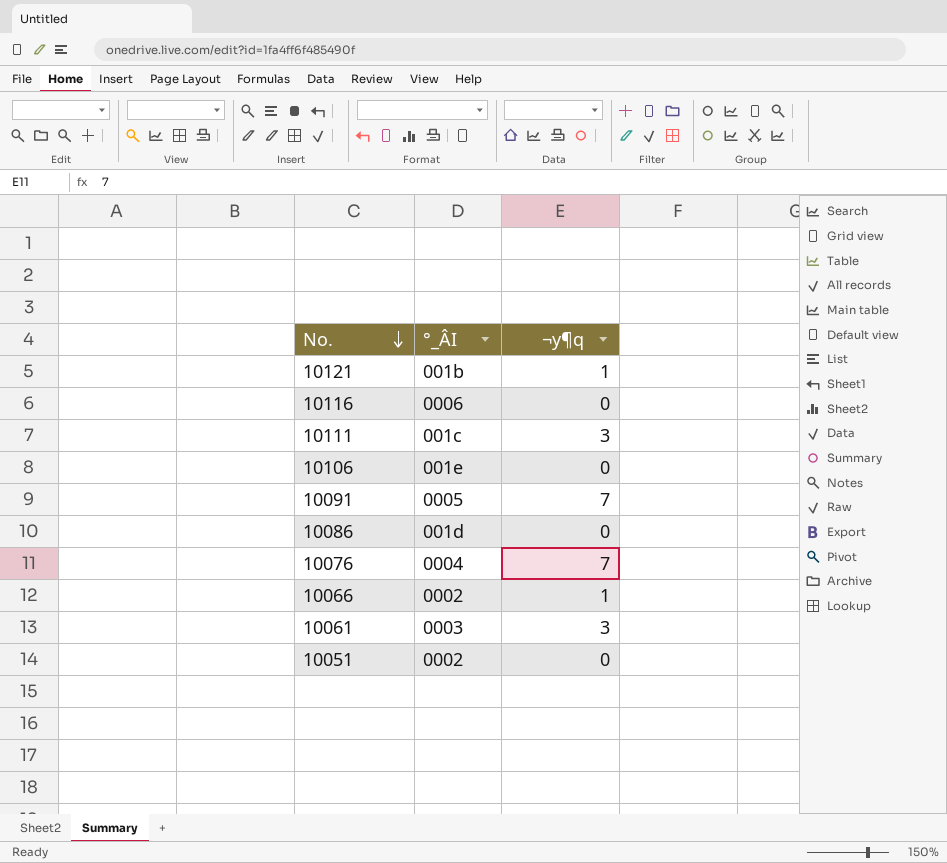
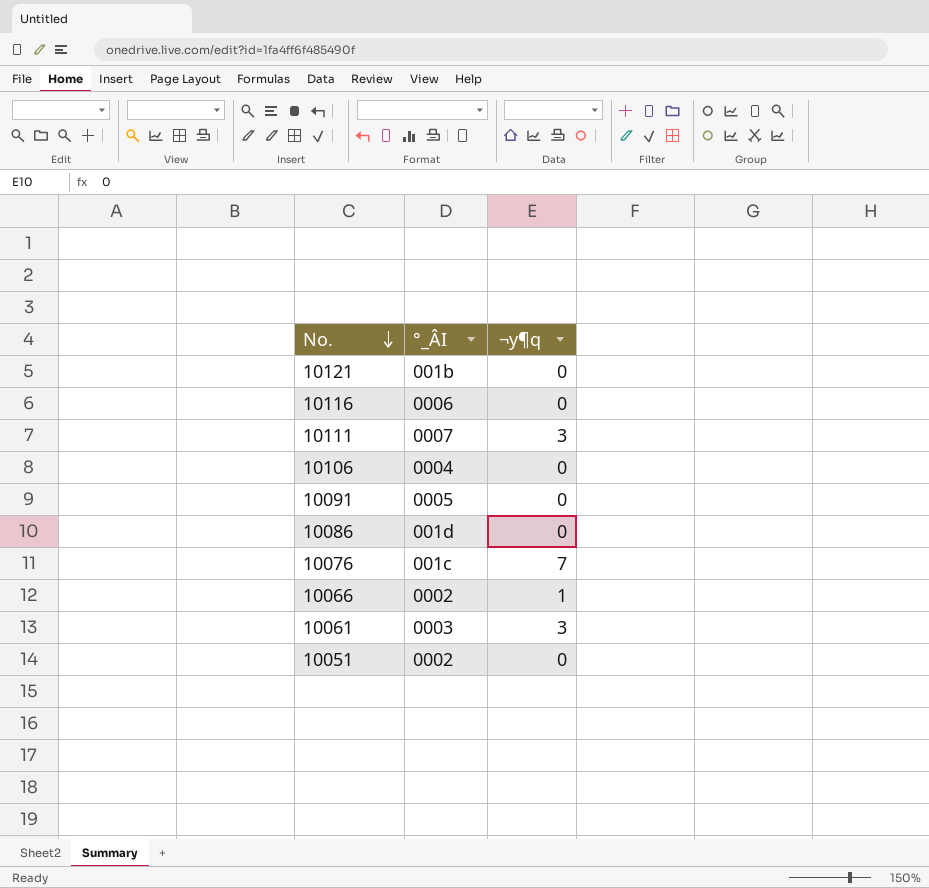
10121 | ¬y¶q: 1 -> 0
10111 | °_ÂI: 001c -> 0007
10106 | °_ÂI: 001e -> 0004
10091 | ¬y¶q: 7 -> 0
10076 | °_ÂI: 0004 -> 001c

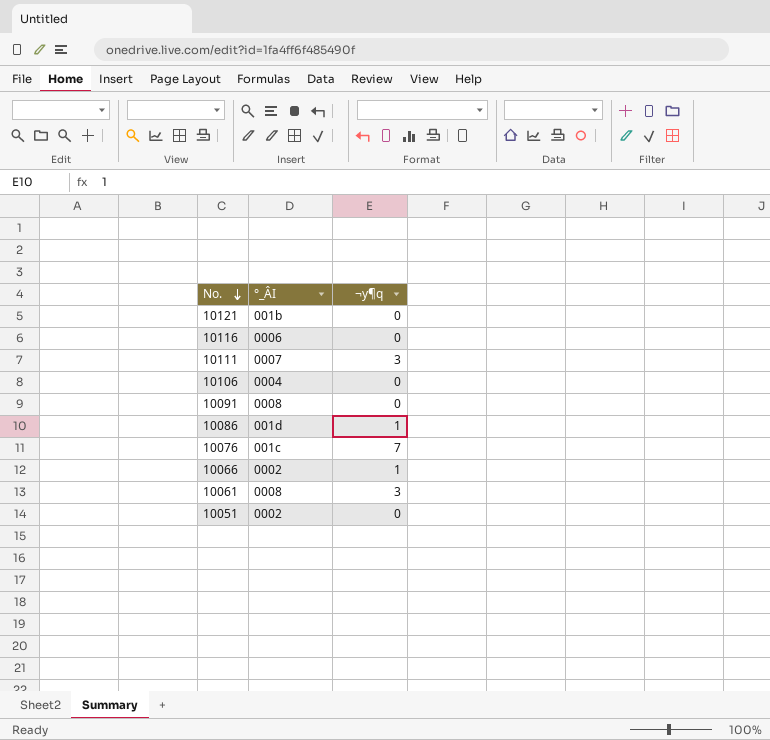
10091 | °_ÂI: 0005 -> 0008
10086 | ¬y¶q: 0 -> 1
10061 | °_ÂI: 0003 -> 0008

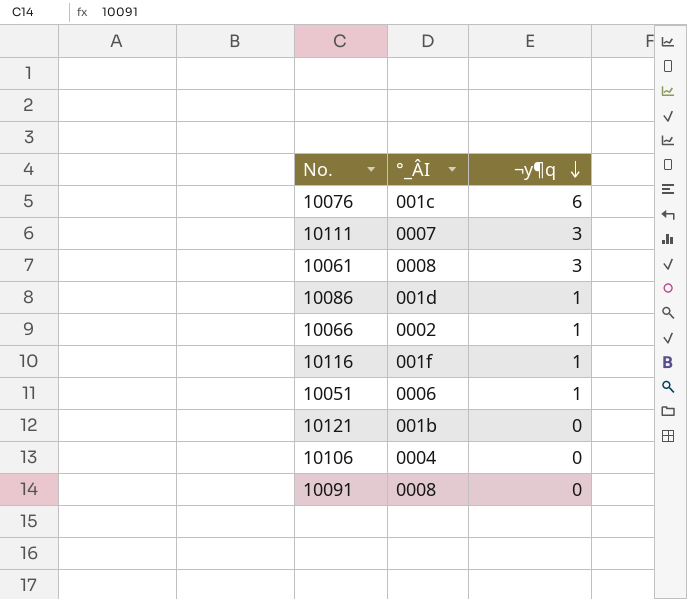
row order: No. descending -> ¬y¶q descending
10076 | ¬y¶q: 7 -> 6
10116 | °_ÂI: 0006 -> 001f
10116 | ¬y¶q: 0 -> 1
10051 | °_ÂI: 0002 -> 0006
10051 | ¬y¶q: 0 -> 1

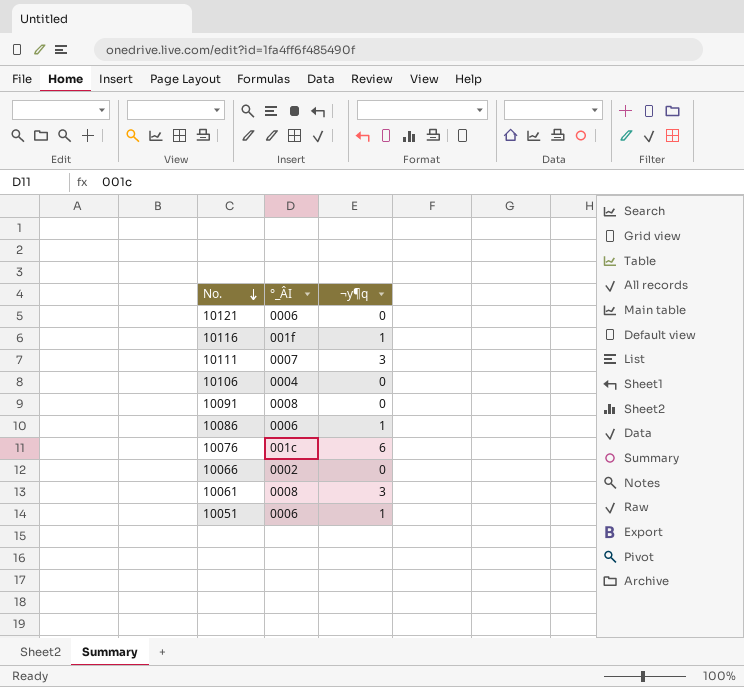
row order: ¬y¶q descending -> No. descending
10121 | °_ÂI: 001b -> 0006
10086 | °_ÂI: 001d -> 0006
10066 | ¬y¶q: 1 -> 0

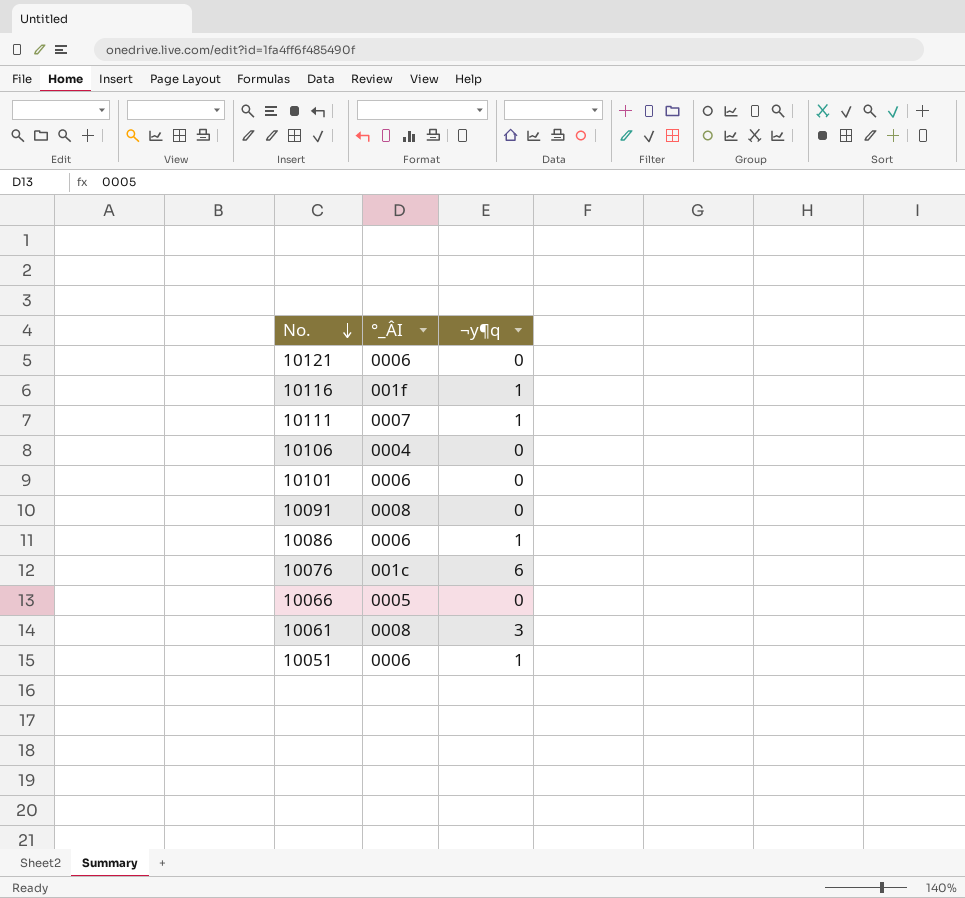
10111 | ¬y¶q: 3 -> 1
row 10101: none -> 0006 | 0
10066 | °_ÂI: 0002 -> 0005

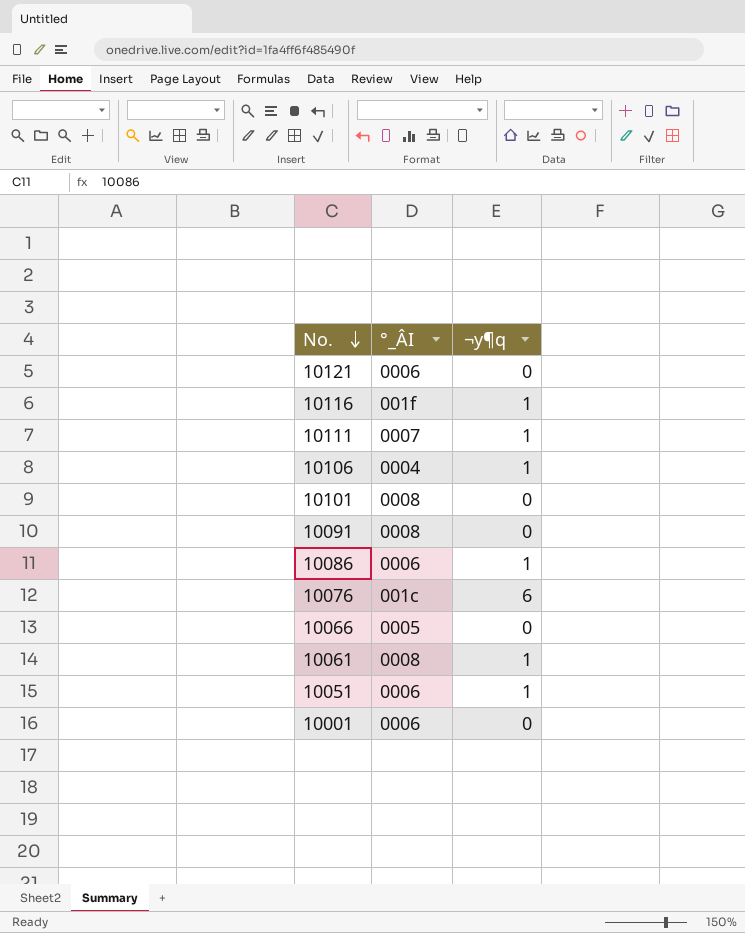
10106 | ¬y¶q: 0 -> 1
10101 | °_ÂI: 0006 -> 0008
10061 | ¬y¶q: 3 -> 1
row 10001: none -> 0006 | 0

